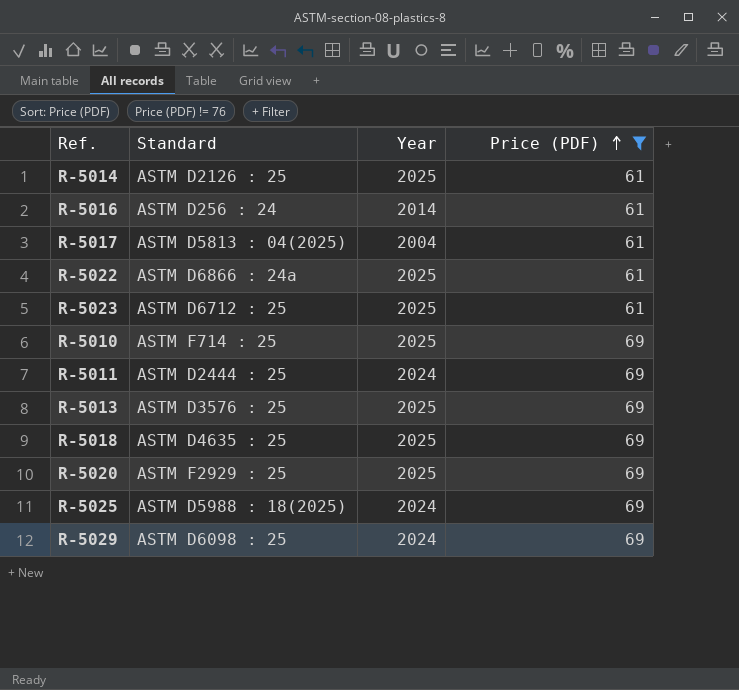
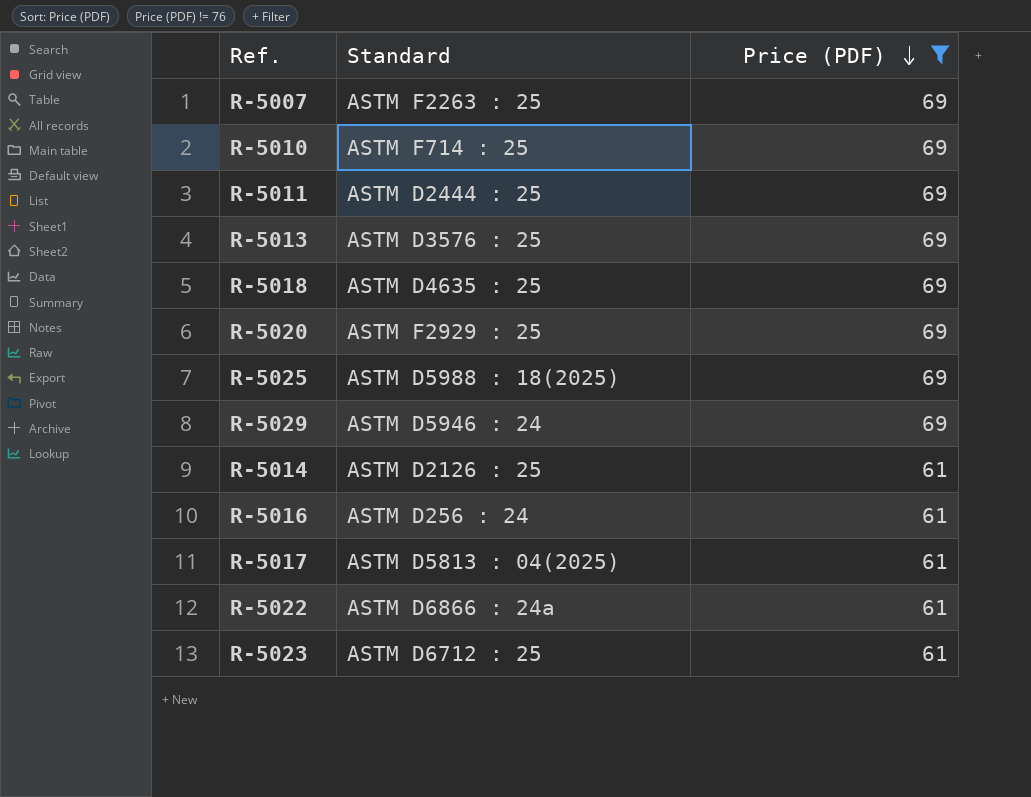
row order: Price (PDF) ascending -> Price (PDF) descending
column Year | position: 3 -> none
row R-5007: none -> ASTM F2263 : 25 | 69
R-5029 | Standard: ASTM D6098 : 25 -> ASTM D5946 : 24

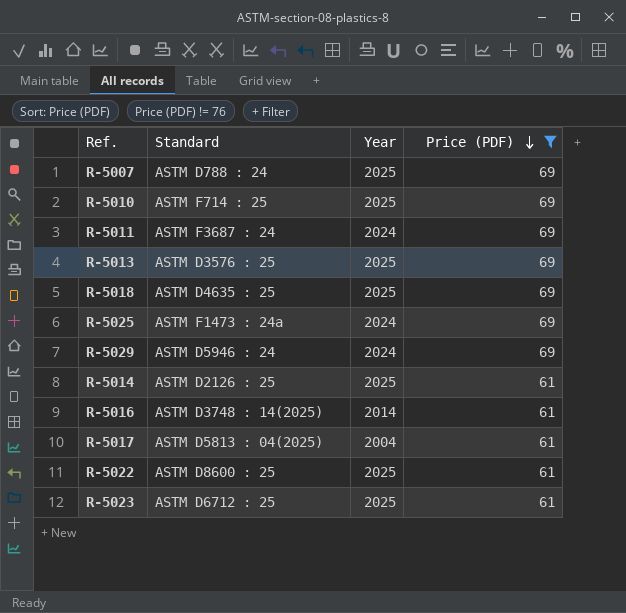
column Year | position: none -> 3
row R-5020: ASTM F2929 : 25 | 69 -> none
R-5007 | Standard: ASTM F2263 : 25 -> ASTM D788 : 24
R-5011 | Standard: ASTM D2444 : 25 -> ASTM F3687 : 24
R-5025 | Standard: ASTM D5988 : 18(2025) -> ASTM F1473 : 24a
R-5016 | Standard: ASTM D256 : 24 -> ASTM D3748 : 14(2025)
R-5022 | Standard: ASTM D6866 : 24a -> ASTM D8600 : 25

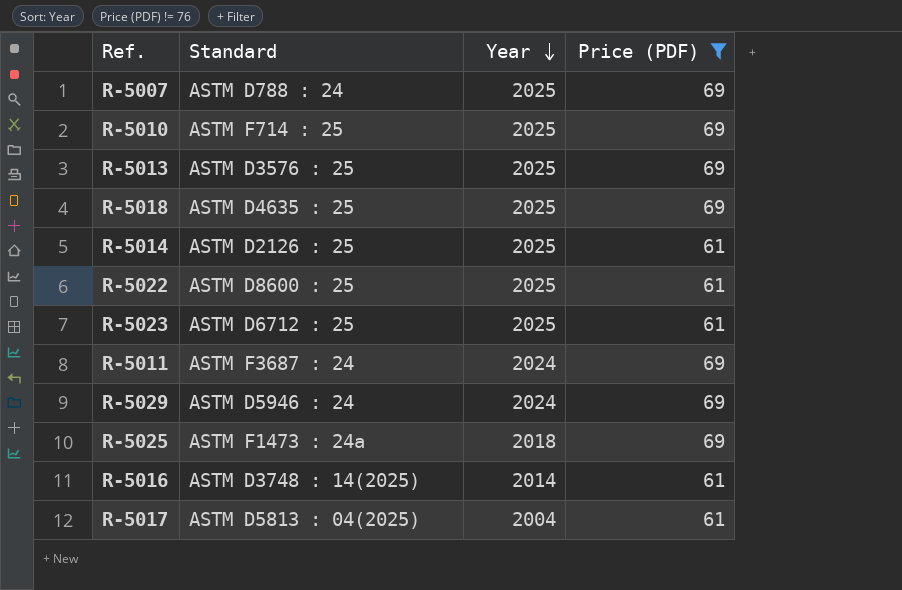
row order: Price (PDF) descending -> Year descending
R-5025 | Year: 2024 -> 2018

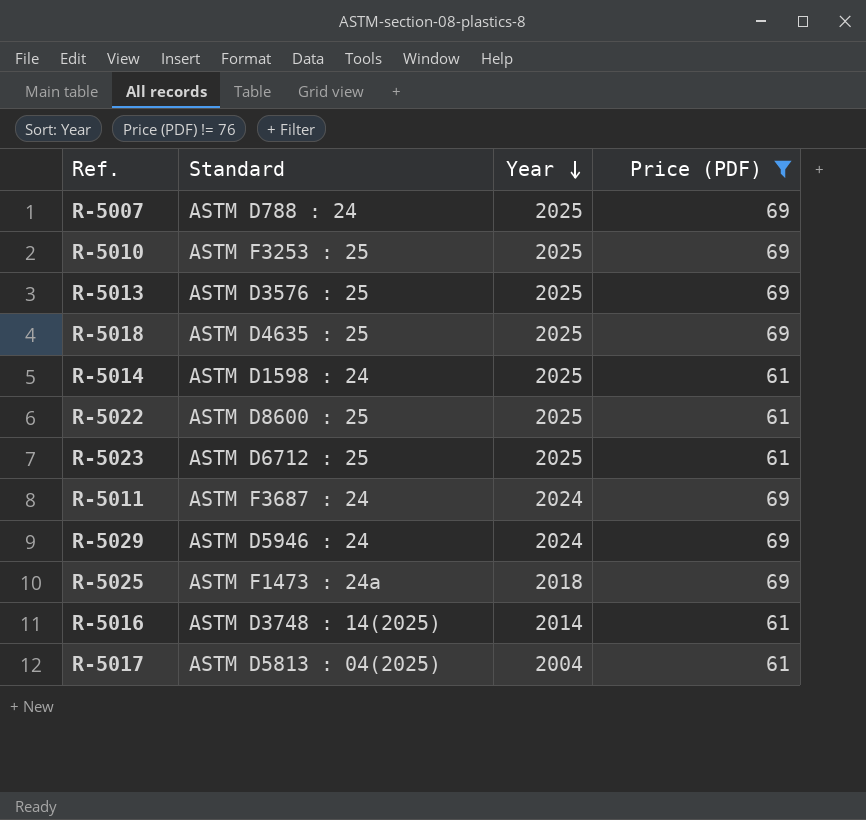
R-5010 | Standard: ASTM F714 : 25 -> ASTM F3253 : 25
R-5014 | Standard: ASTM D2126 : 25 -> ASTM D1598 : 24

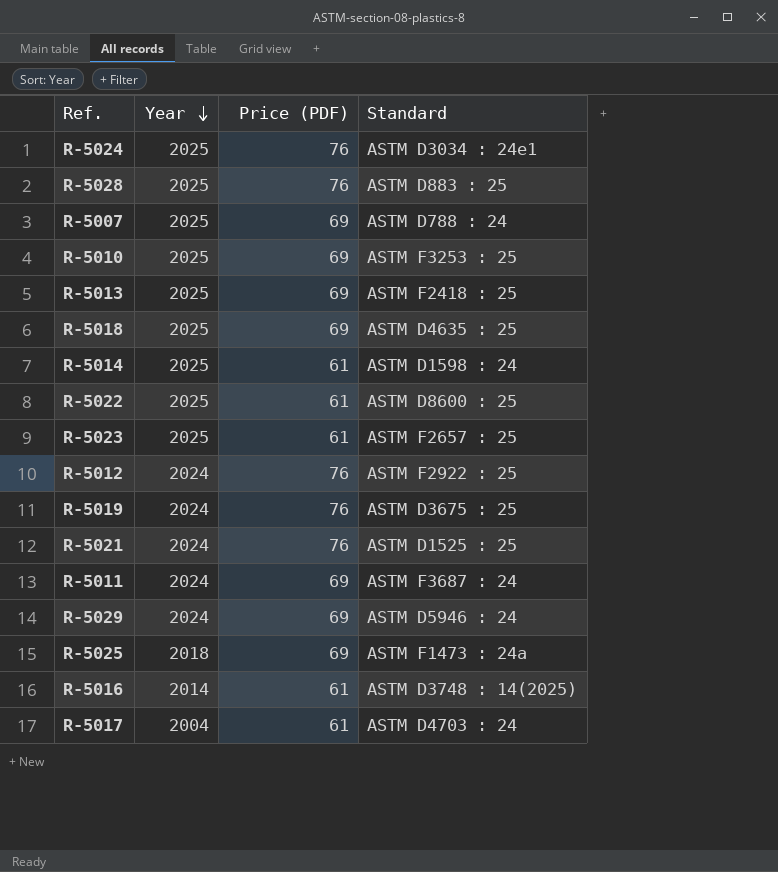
filter: Price (PDF) != 76 -> none
column Standard | position: 2 -> 4
R-5013 | Standard: ASTM D3576 : 25 -> ASTM F2418 : 25
R-5023 | Standard: ASTM D6712 : 25 -> ASTM F2657 : 25
R-5017 | Standard: ASTM D5813 : 04(2025) -> ASTM D4703 : 24

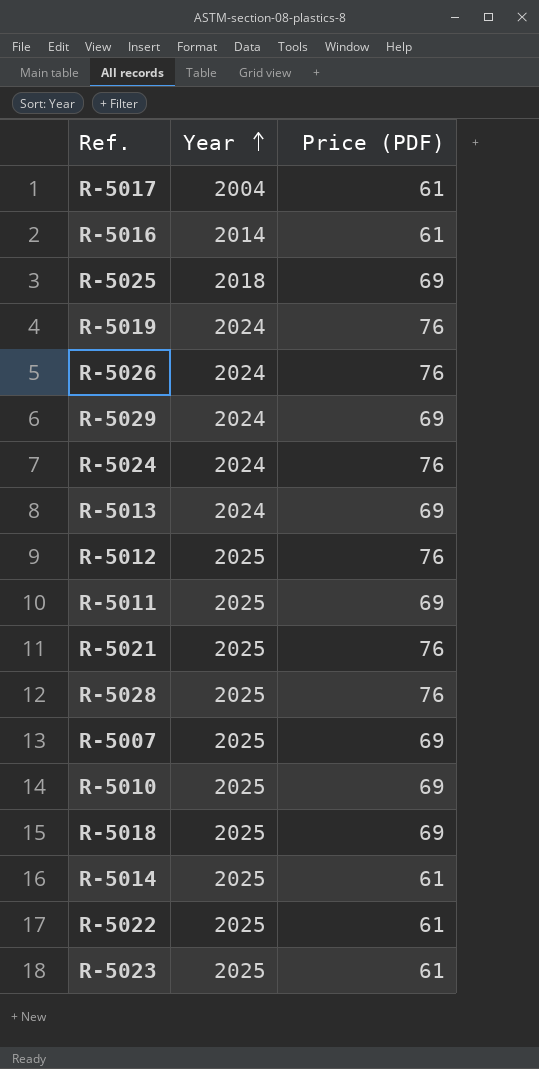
row order: Year descending -> Year ascending
column Standard | position: 4 -> none
row R-5026: none -> 2024 | 76
R-5024 | Year: 2025 -> 2024
R-5013 | Year: 2025 -> 2024
R-5012 | Year: 2024 -> 2025
R-5011 | Year: 2024 -> 2025
R-5021 | Year: 2024 -> 2025

